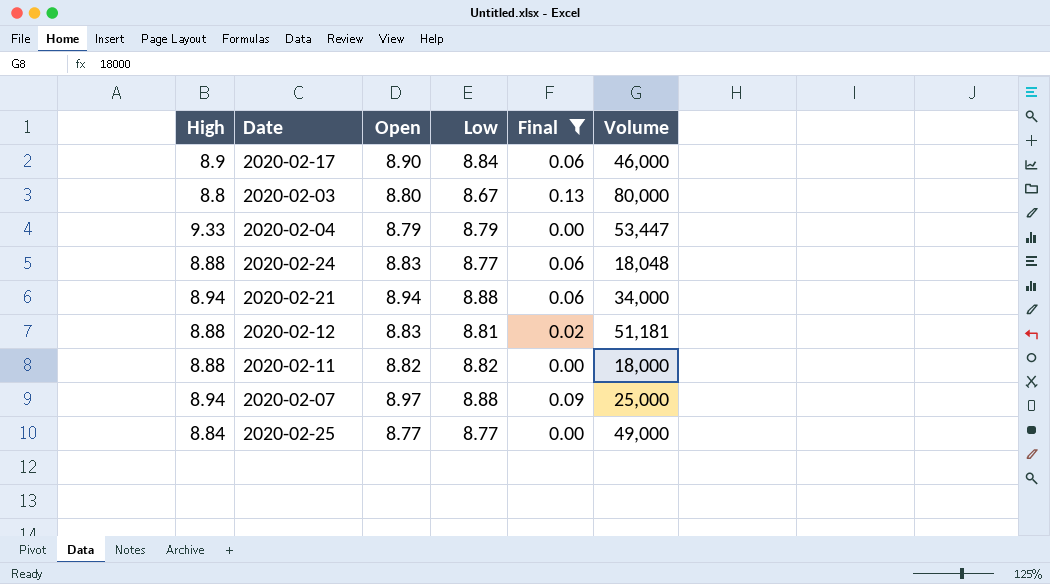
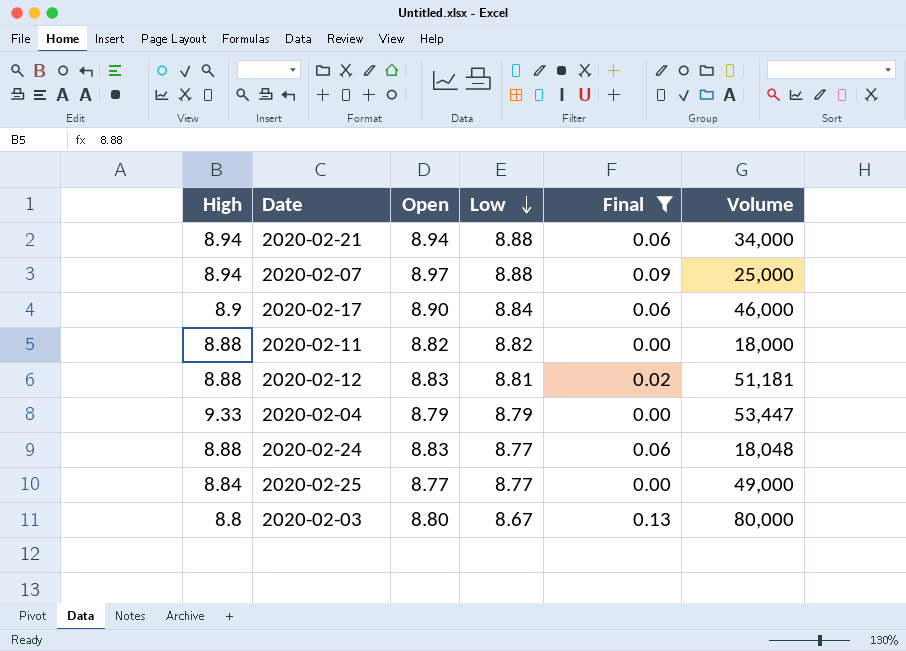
row order: none -> Low descending

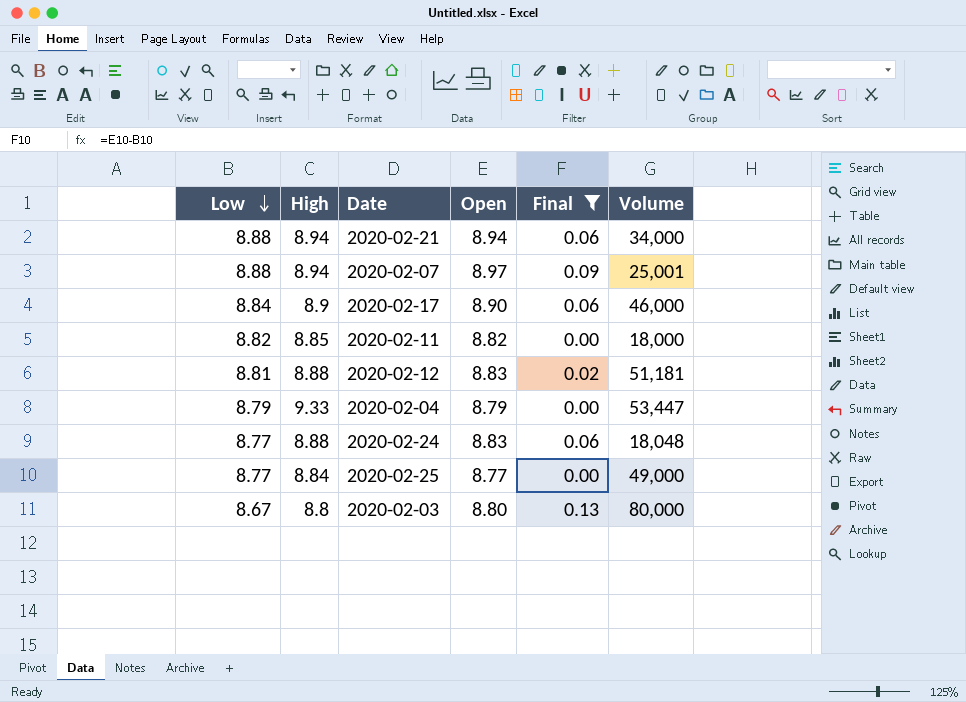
column Low | position: 4 -> 1
2020-02-07 | Volume: 25,000 -> 25,001
2020-02-11 | High: 8.88 -> 8.85

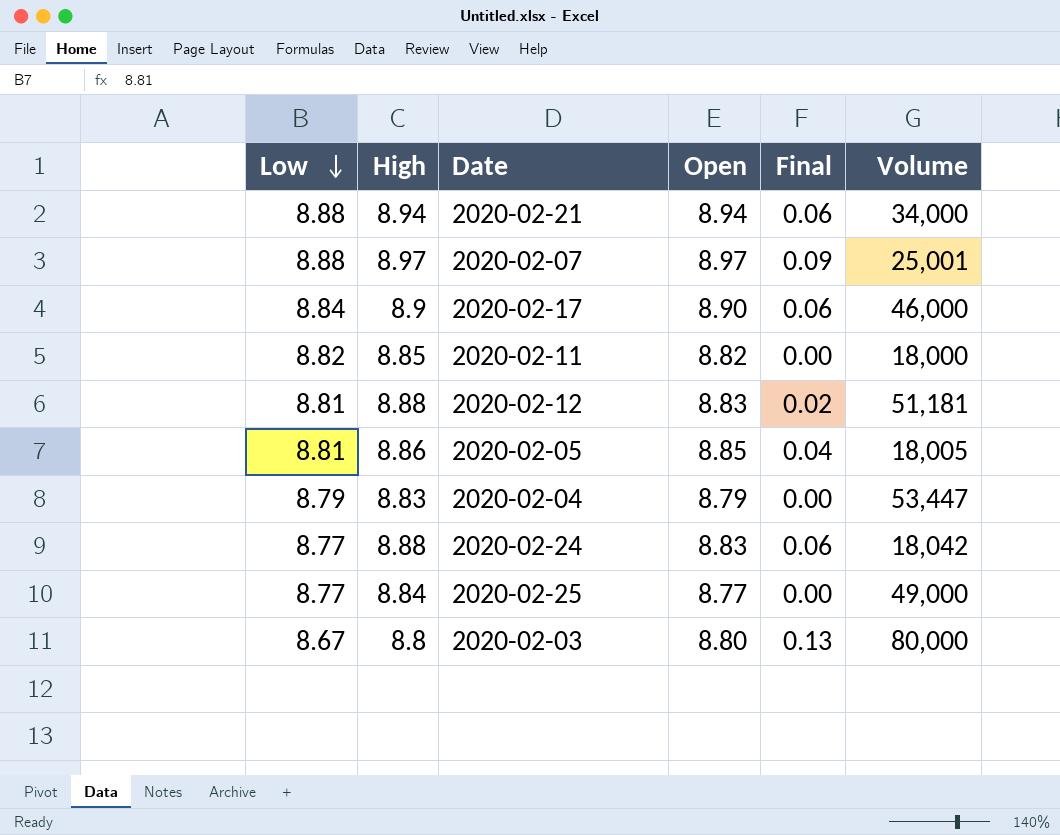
filter: Final != 0.04 -> none
2020-02-07 | High: 8.94 -> 8.97
2020-02-04 | High: 9.33 -> 8.83
2020-02-24 | Volume: 18,048 -> 18,042

